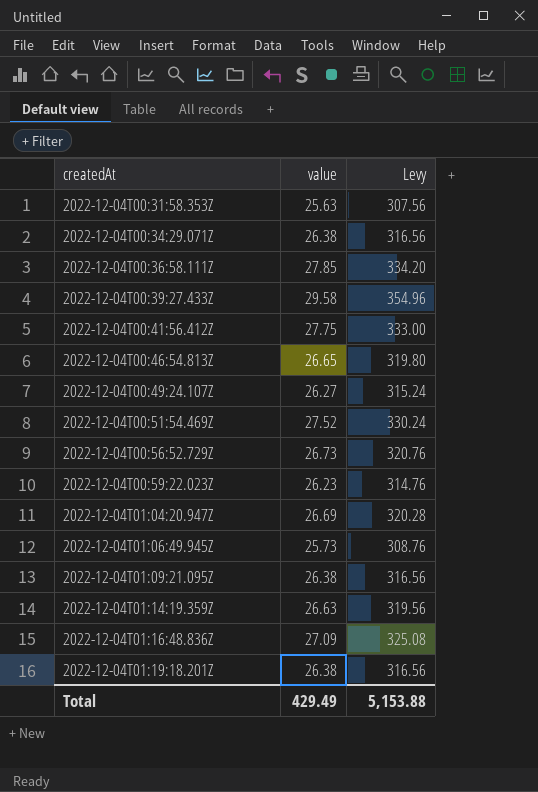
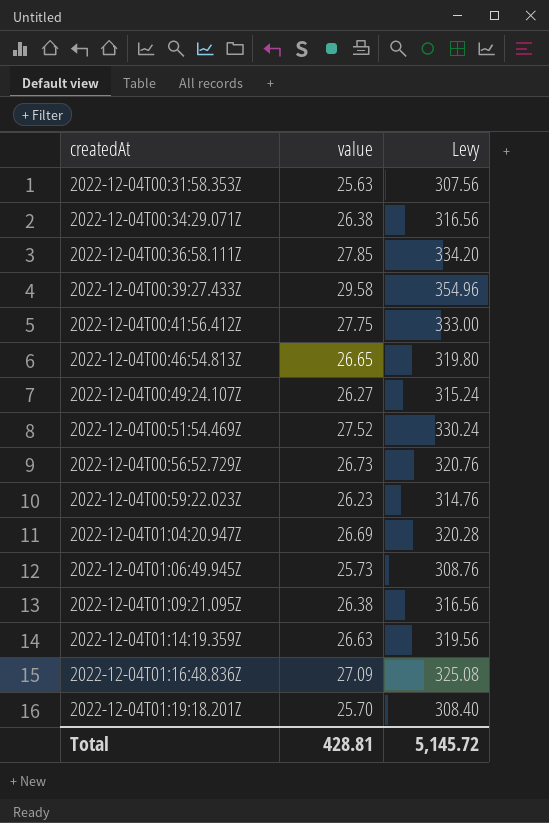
2022-12-04T01:19:18.201Z | value: 26.38 -> 25.70
2022-12-04T01:19:18.201Z | Levy: 316.56 -> 308.40
Total | value: 429.49 -> 428.81
Total | Levy: 5,153.88 -> 5,145.72

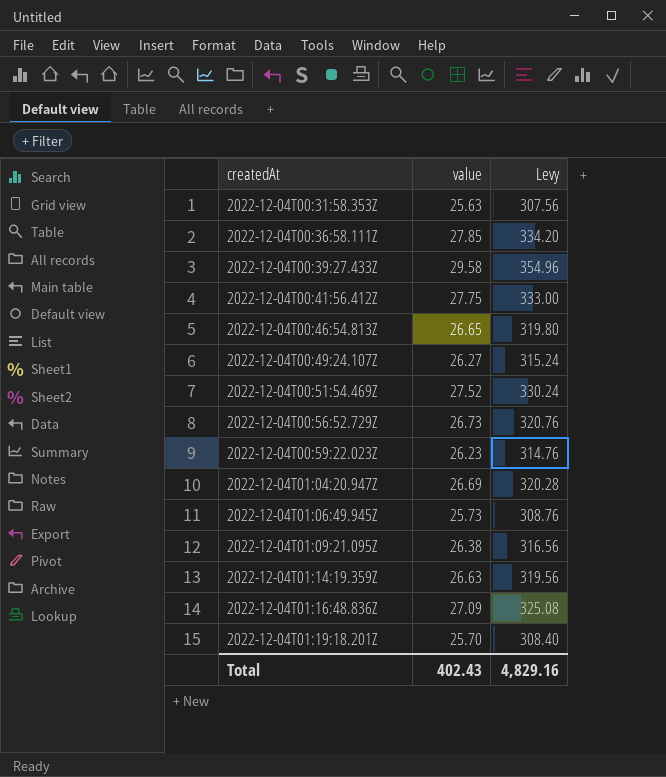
row 2022-12-04T00:34:29.071Z: 26.38 | 316.56 -> none
Total | value: 428.81 -> 402.43
Total | Levy: 5,145.72 -> 4,829.16

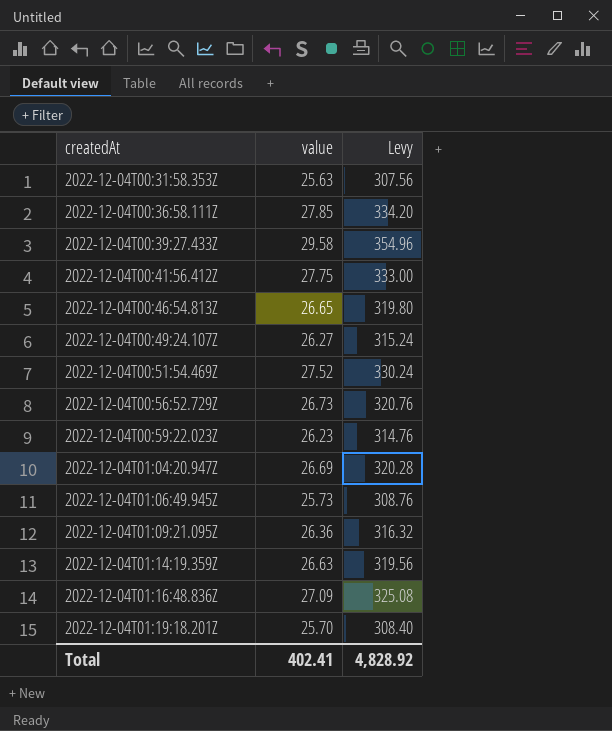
2022-12-04T01:09:21.095Z | value: 26.38 -> 26.36
2022-12-04T01:09:21.095Z | Levy: 316.56 -> 316.32
Total | value: 402.43 -> 402.41
Total | Levy: 4,829.16 -> 4,828.92

